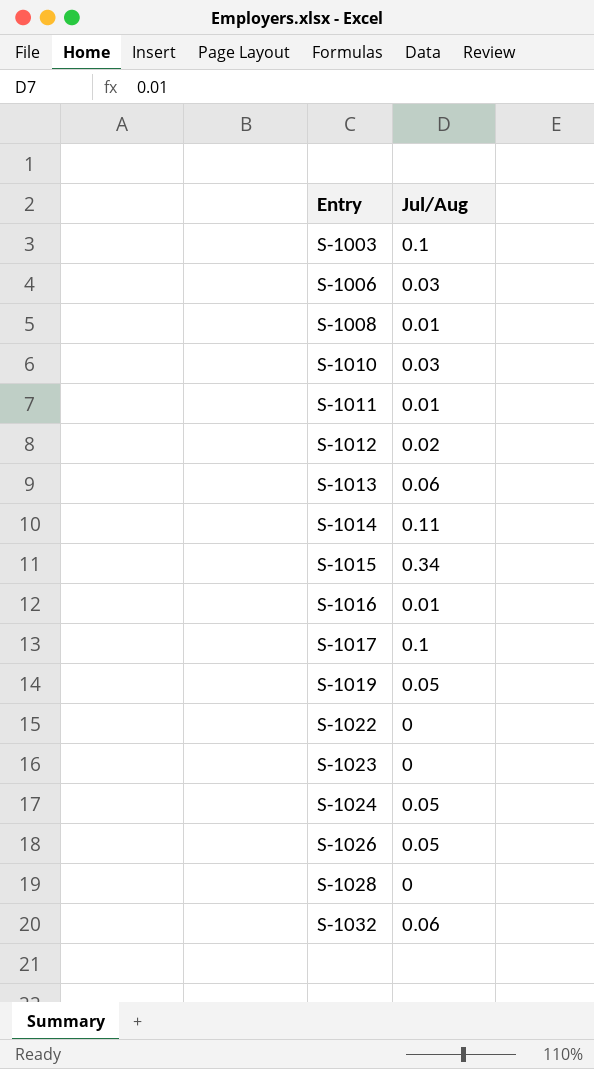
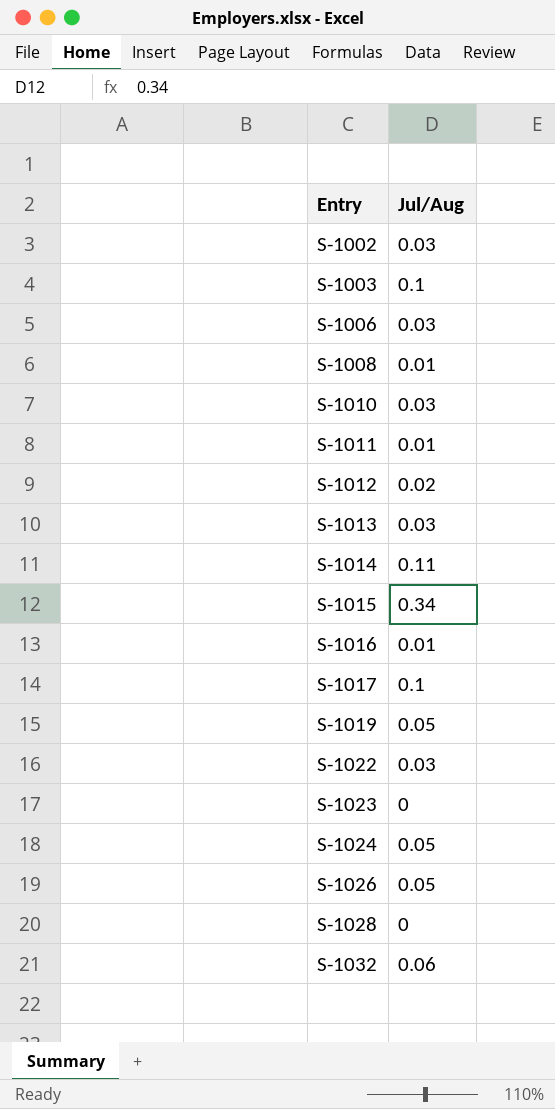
row S-1002: none -> 0.03
S-1013 | Jul/Aug: 0.06 -> 0.03
S-1022 | Jul/Aug: 0 -> 0.03

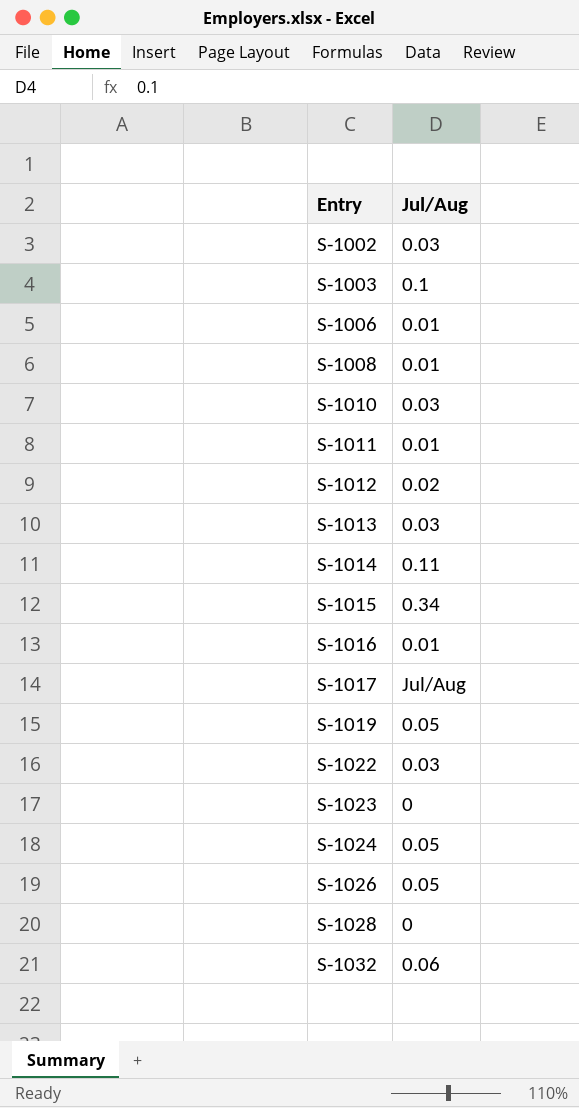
S-1006 | Jul/Aug: 0.03 -> 0.01
S-1017 | Jul/Aug: 0.1 -> Jul/Aug

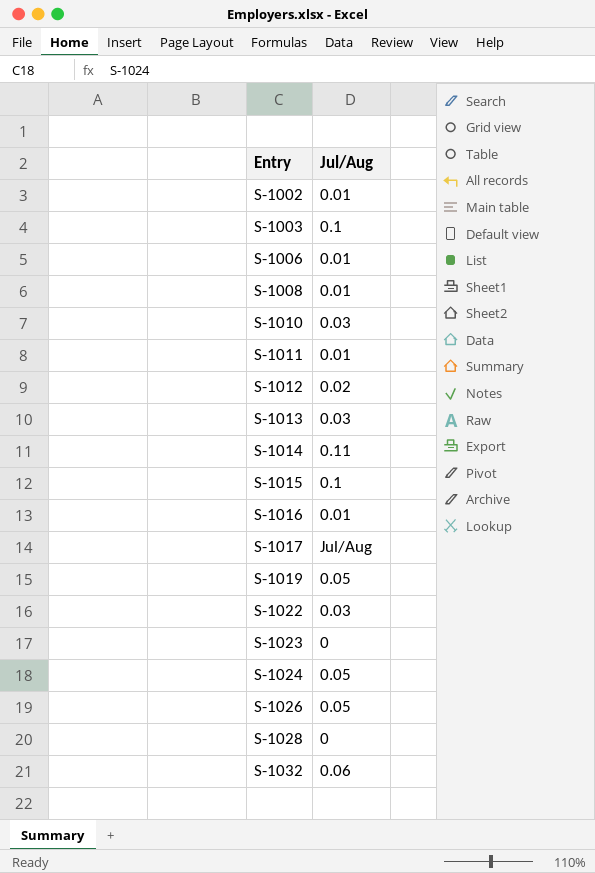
S-1002 | Jul/Aug: 0.03 -> 0.01
S-1015 | Jul/Aug: 0.34 -> 0.1

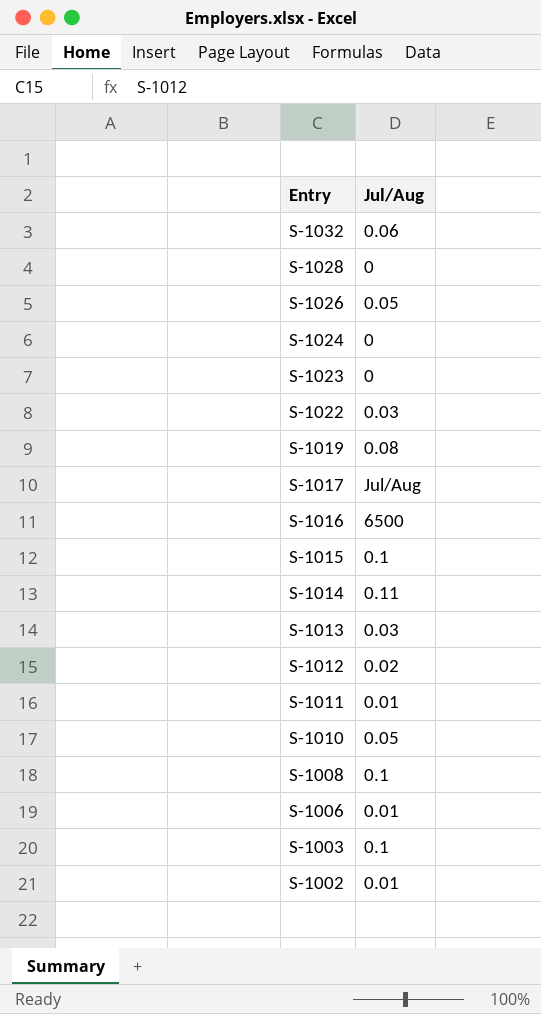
row order: Entry ascending -> Entry descending
S-1024 | Jul/Aug: 0.05 -> 0
S-1019 | Jul/Aug: 0.05 -> 0.08
S-1016 | Jul/Aug: 0.01 -> 6500
S-1010 | Jul/Aug: 0.03 -> 0.05
S-1008 | Jul/Aug: 0.01 -> 0.1

